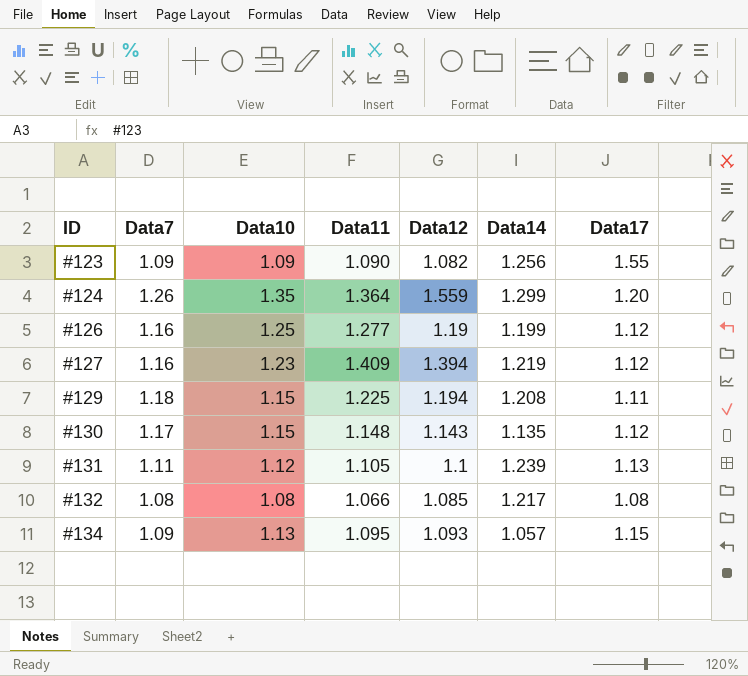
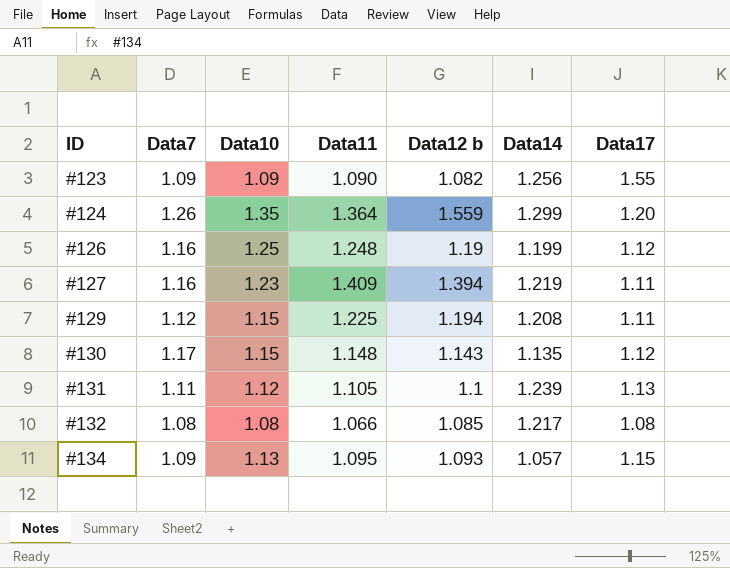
column name: Data12 -> Data12 b
#126 | Data11: 1.277 -> 1.248
#127 | Data17: 1.12 -> 1.11
#129 | Data7: 1.18 -> 1.12

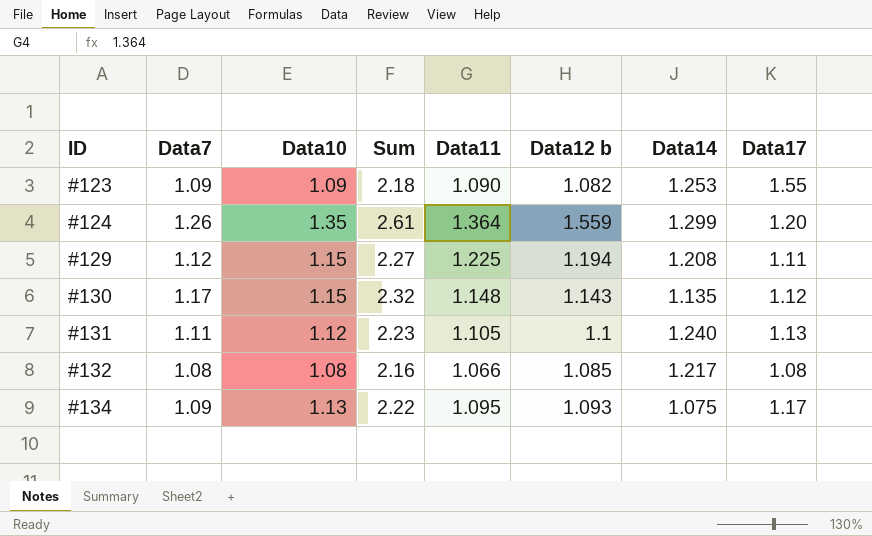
column Sum | formula: none -> [Data7] + [Data10]
row #126: 1.16 | 1.25 | 1.248 | 1.19 | 1.199 | 1.12 -> none
row #127: 1.16 | 1.23 | 1.409 | 1.394 | 1.219 | 1.11 -> none
#123 | Data14: 1.256 -> 1.253
#131 | Data14: 1.239 -> 1.240
#134 | Data14: 1.057 -> 1.075
#134 | Data17: 1.15 -> 1.17

